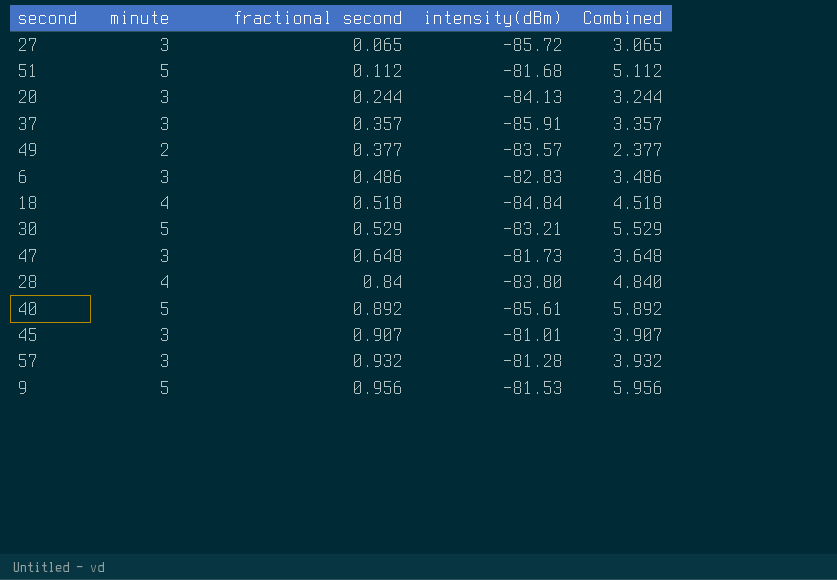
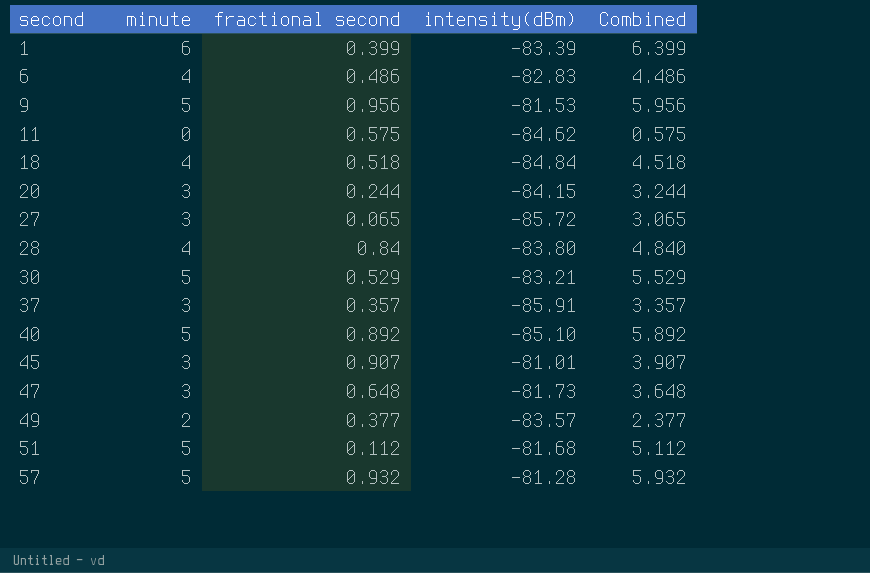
row order: fractional second ascending -> second ascending
row 1: none -> 6 | 0.399 | -83.39 | 6.399
6 | minute: 3 -> 4
6 | Combined: 3.486 -> 4.486
row 11: none -> 0 | 0.575 | -84.62 | 0.575
20 | intensity(dBm): -84.13 -> -84.15
40 | intensity(dBm): -85.61 -> -85.10
57 | minute: 3 -> 5
57 | Combined: 3.932 -> 5.932

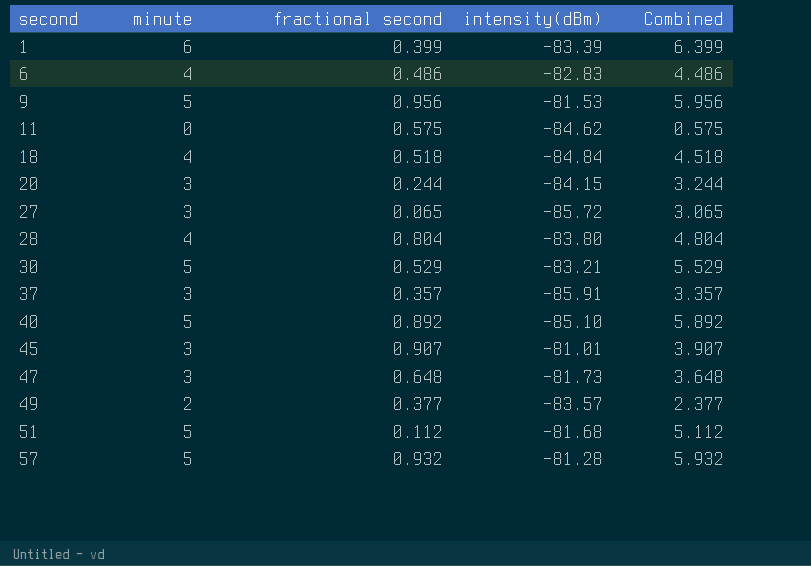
28 | fractional second: 0.84 -> 0.804
28 | Combined: 4.840 -> 4.804

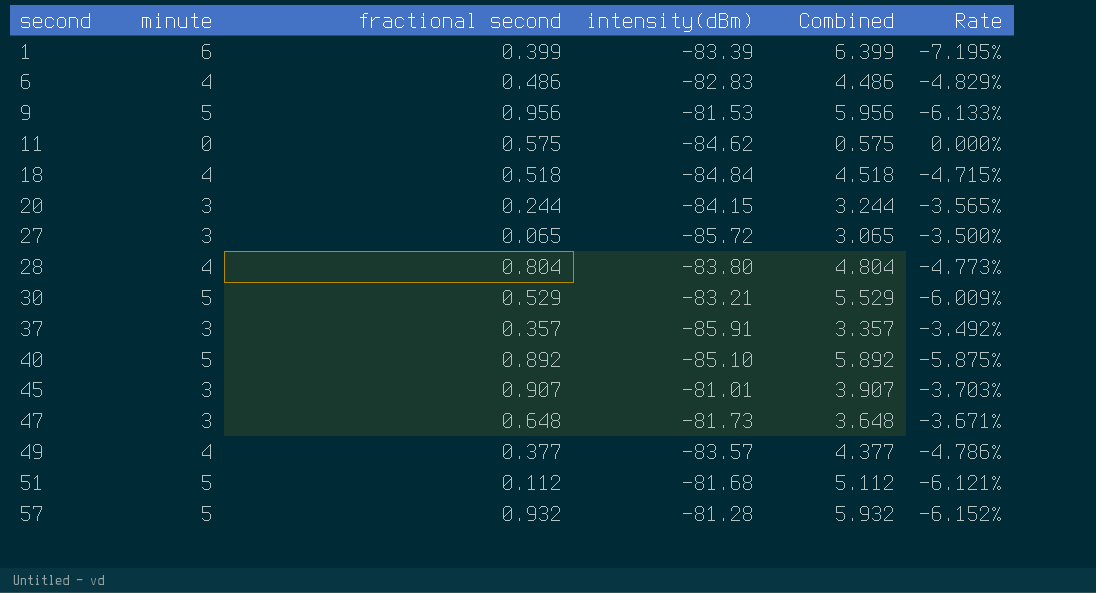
column Rate | formula: none -> [minute] / [intensity(dBm)]
49 | minute: 2 -> 4
49 | Combined: 2.377 -> 4.377

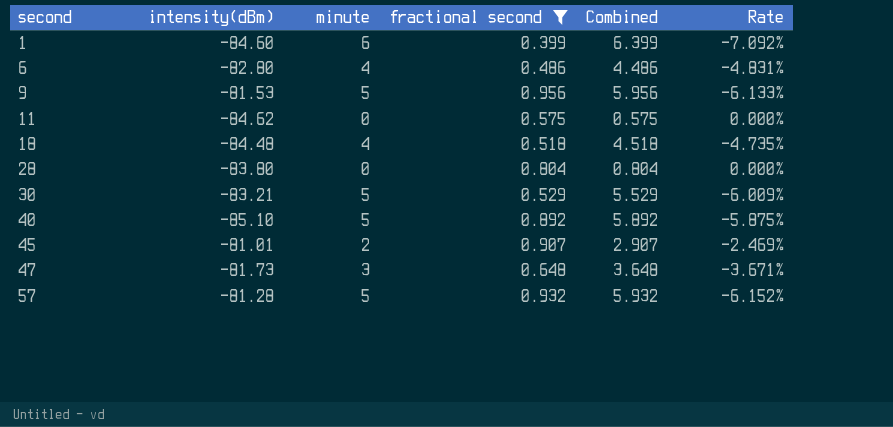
filter: none -> fractional second >= 0.399
column intensity(dBm) | position: 4 -> 2
1 | intensity(dBm): -83.39 -> -84.60
1 | Rate: -7.195% -> -7.092%
6 | intensity(dBm): -82.83 -> -82.80
6 | Rate: -4.829% -> -4.831%
18 | intensity(dBm): -84.84 -> -84.48
18 | Rate: -4.715% -> -4.735%
28 | minute: 4 -> 0
28 | Combined: 4.804 -> 0.804
28 | Rate: -4.773% -> 0.000%
45 | minute: 3 -> 2
45 | Combined: 3.907 -> 2.907
45 | Rate: -3.703% -> -2.469%

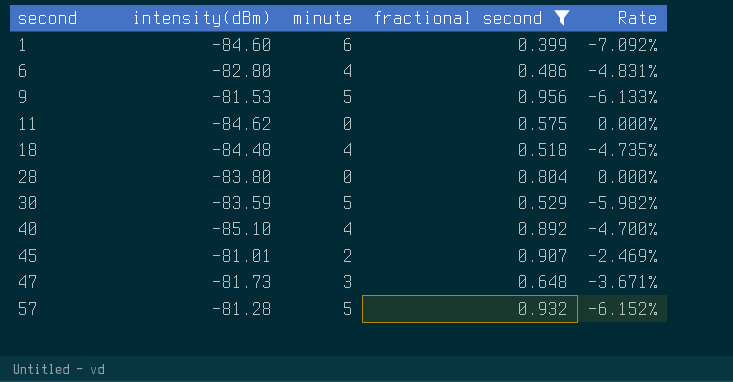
column Combined | formula: [minute] + [fractional second] -> none
30 | intensity(dBm): -83.21 -> -83.59
30 | Rate: -6.009% -> -5.982%
40 | minute: 5 -> 4
40 | Rate: -5.875% -> -4.700%

